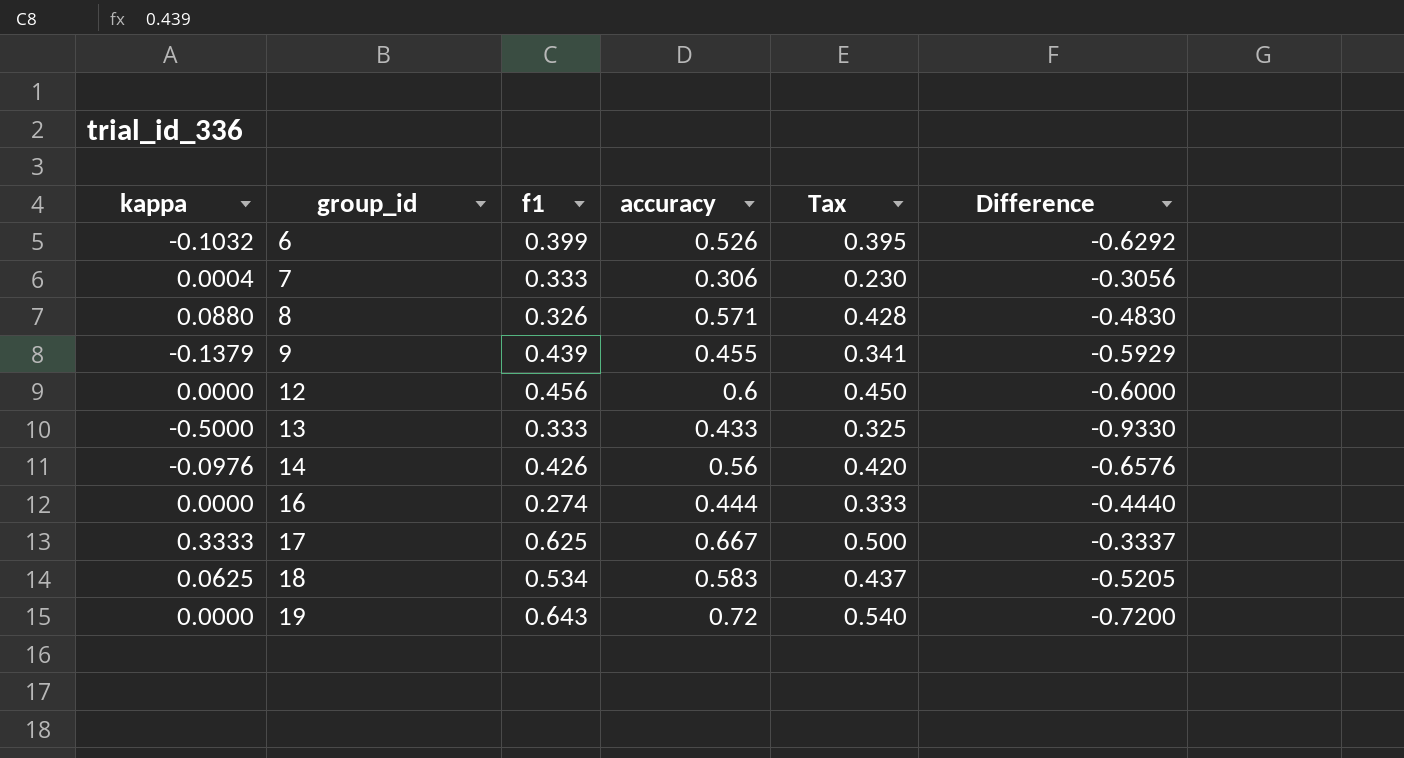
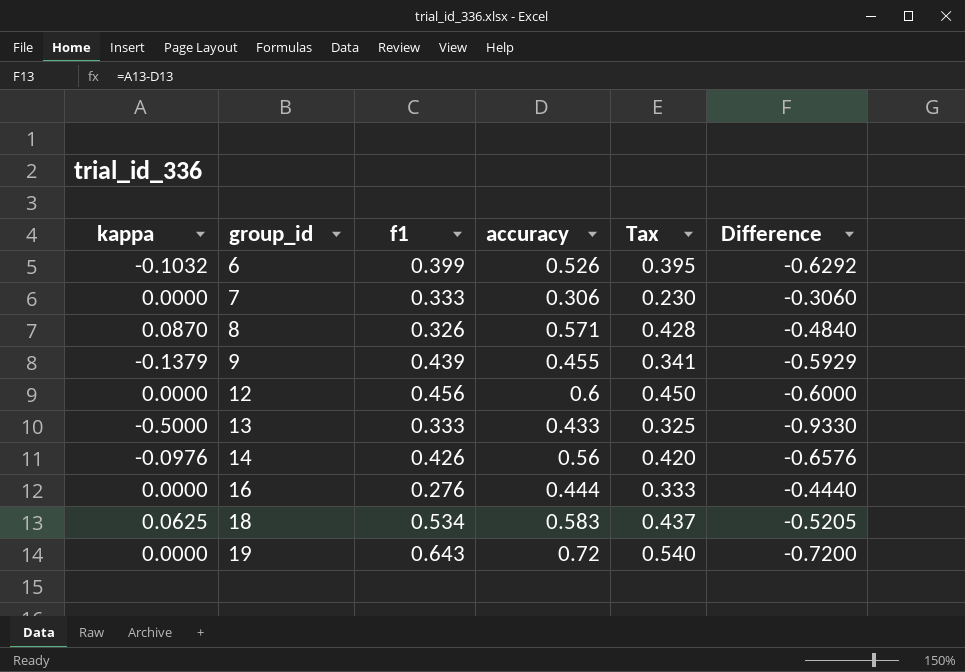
row 17: 0.3333 | 0.625 | 0.667 | 0.500 | -0.3337 -> none
7 | kappa: 0.0004 -> 0.0000
7 | Difference: -0.3056 -> -0.3060
8 | kappa: 0.0880 -> 0.0870
8 | Difference: -0.4830 -> -0.4840
16 | f1: 0.274 -> 0.276

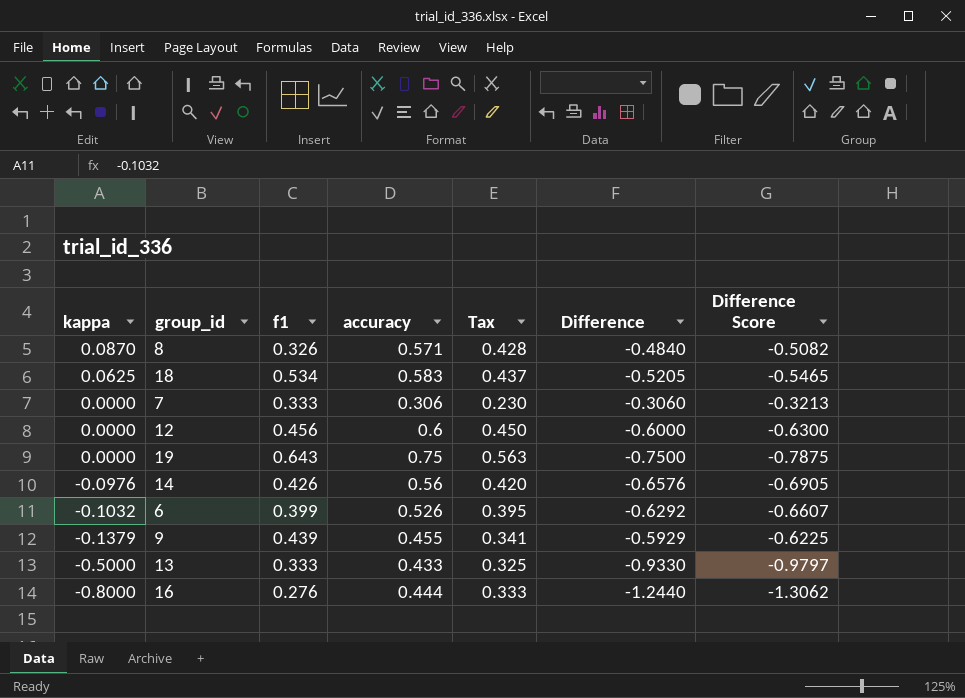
row order: group_id ascending -> kappa descending
column Difference Score | formula: none -> [Difference] * 1.05
19 | accuracy: 0.72 -> 0.75
19 | Tax: 0.540 -> 0.563
19 | Difference: -0.7200 -> -0.7500
16 | kappa: 0.0000 -> -0.8000
16 | Difference: -0.4440 -> -1.2440

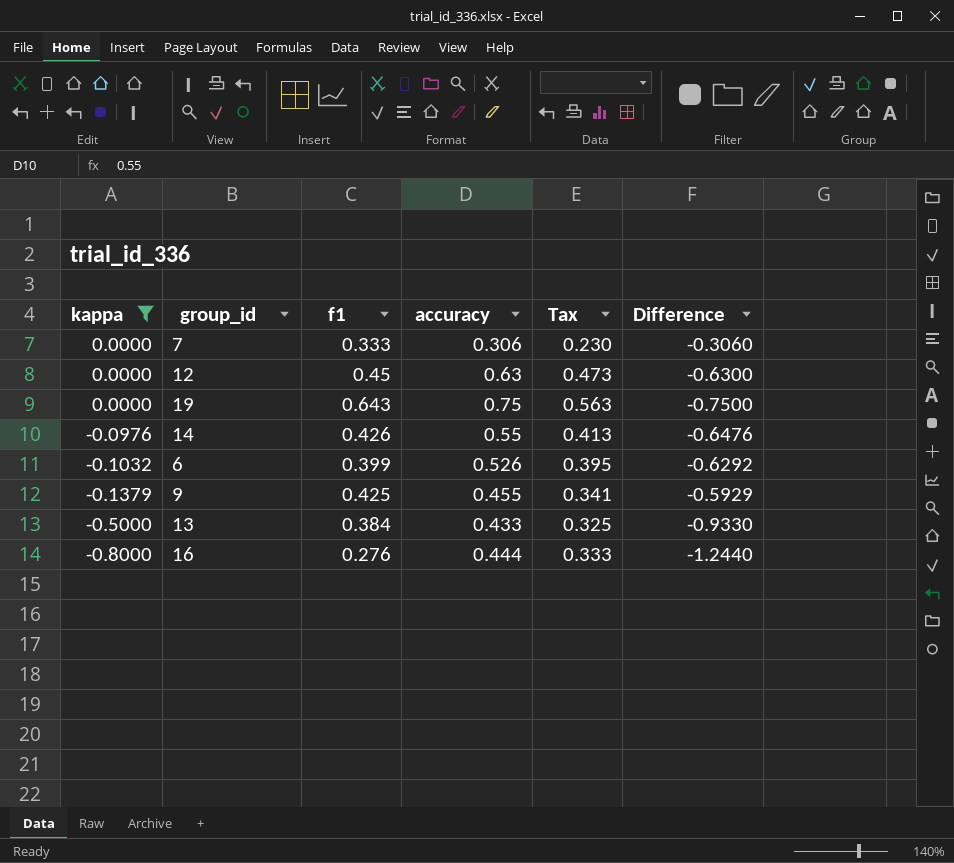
filter: none -> kappa <= 0.0000
column Difference Score | formula: [Difference] * 1.05 -> none
12 | f1: 0.456 -> 0.45
12 | accuracy: 0.6 -> 0.63
12 | Tax: 0.450 -> 0.473
12 | Difference: -0.6000 -> -0.6300
14 | accuracy: 0.56 -> 0.55
14 | Tax: 0.420 -> 0.413
14 | Difference: -0.6576 -> -0.6476
9 | f1: 0.439 -> 0.425
13 | f1: 0.333 -> 0.384

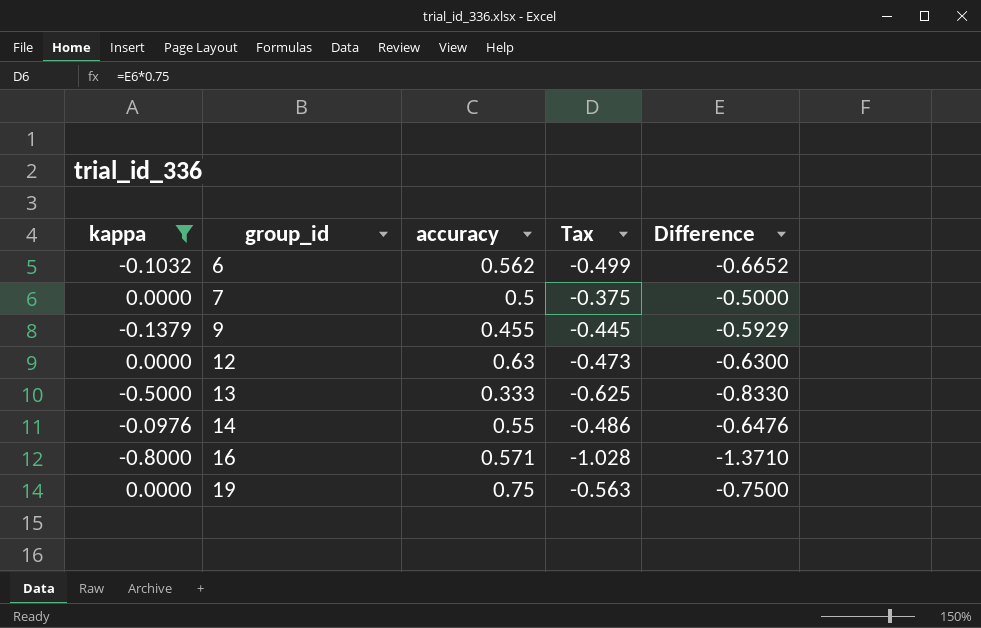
row order: kappa descending -> group_id ascending
column f1 | position: 3 -> none
column Tax | formula: [accuracy] * 0.75 -> [Difference] * 0.75
6 | accuracy: 0.526 -> 0.562
6 | Difference: -0.6292 -> -0.6652
7 | accuracy: 0.306 -> 0.5
7 | Difference: -0.3060 -> -0.5000
13 | accuracy: 0.433 -> 0.333
13 | Difference: -0.9330 -> -0.8330
16 | accuracy: 0.444 -> 0.571
16 | Difference: -1.2440 -> -1.3710

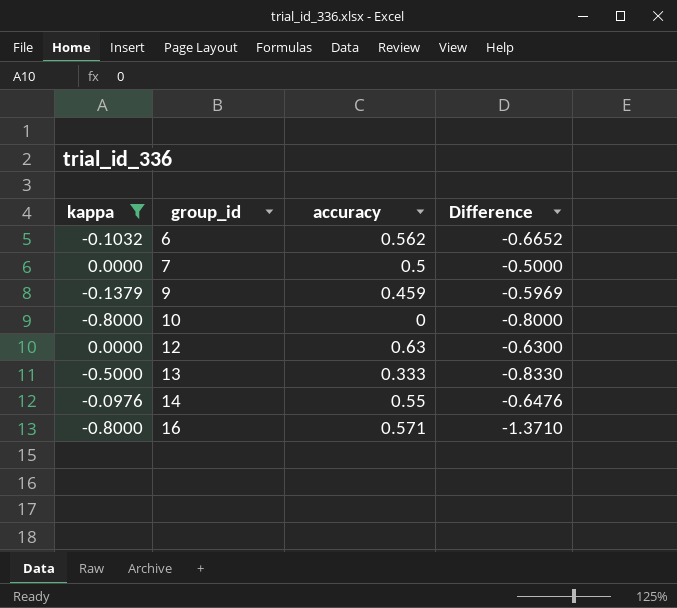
column Tax | formula: [Difference] * 0.75 -> none
row 19: 0.0000 | 0.75 | -0.563 | -0.7500 -> none
9 | accuracy: 0.455 -> 0.459
9 | Difference: -0.5929 -> -0.5969
row 10: none -> -0.8000 | 0 | -0.8000

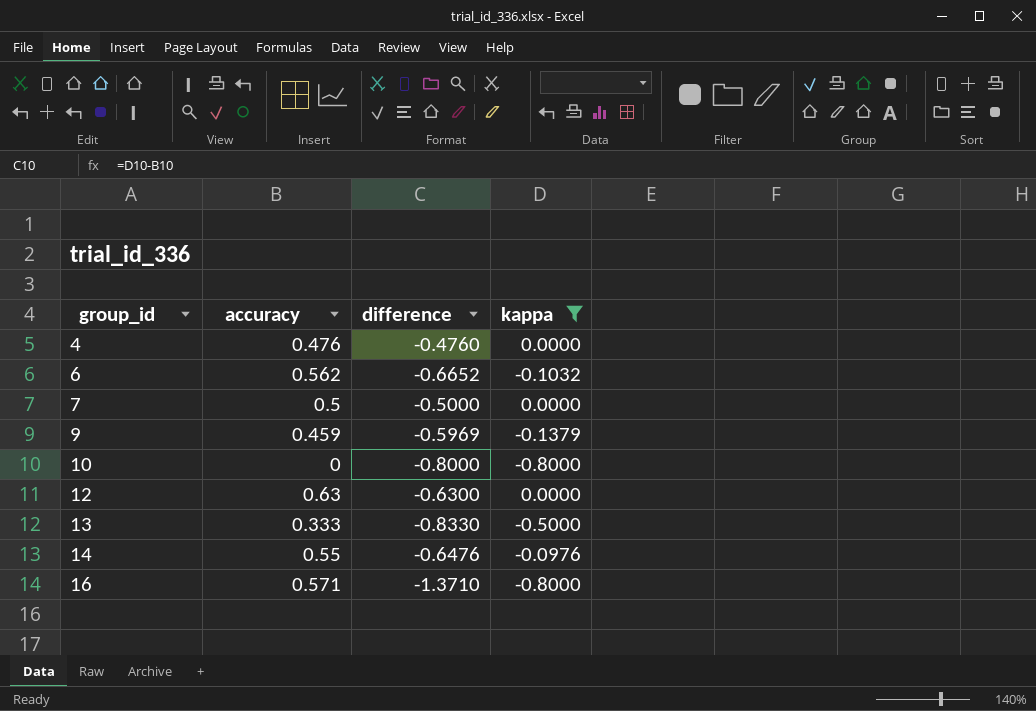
column name: Difference -> difference
column kappa | position: 1 -> 4
row 4: none -> 0.476 | -0.4760 | 0.0000

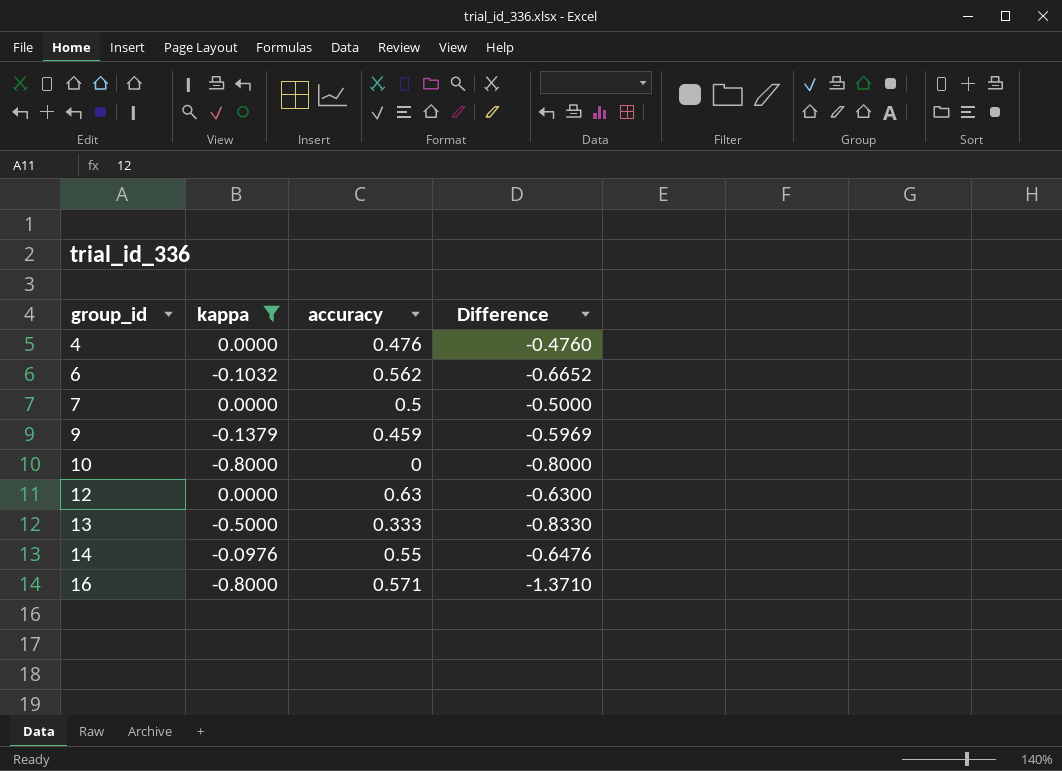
column kappa | position: 4 -> 2
column name: difference -> Difference

